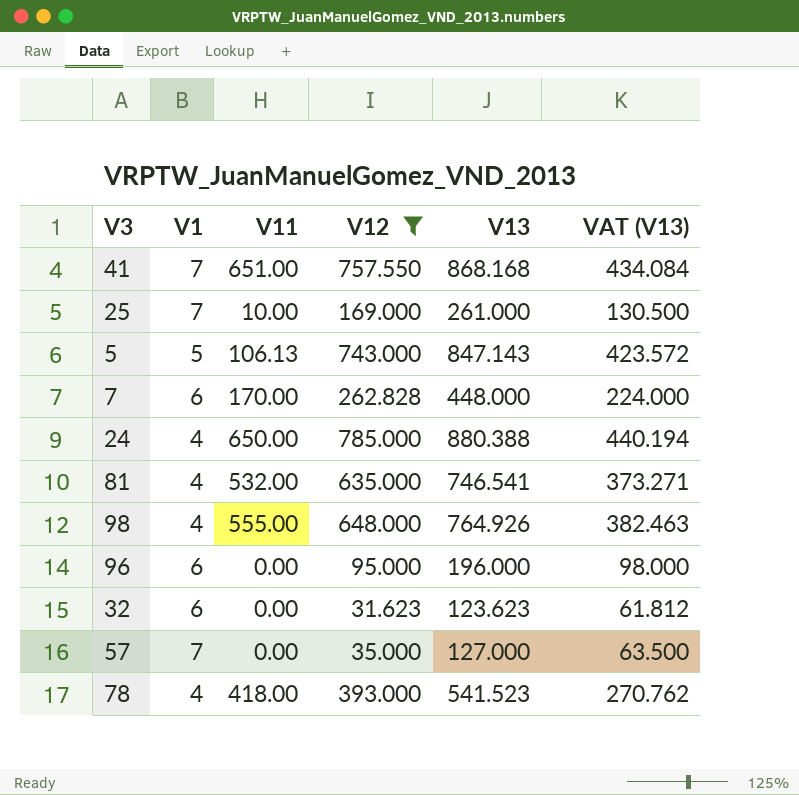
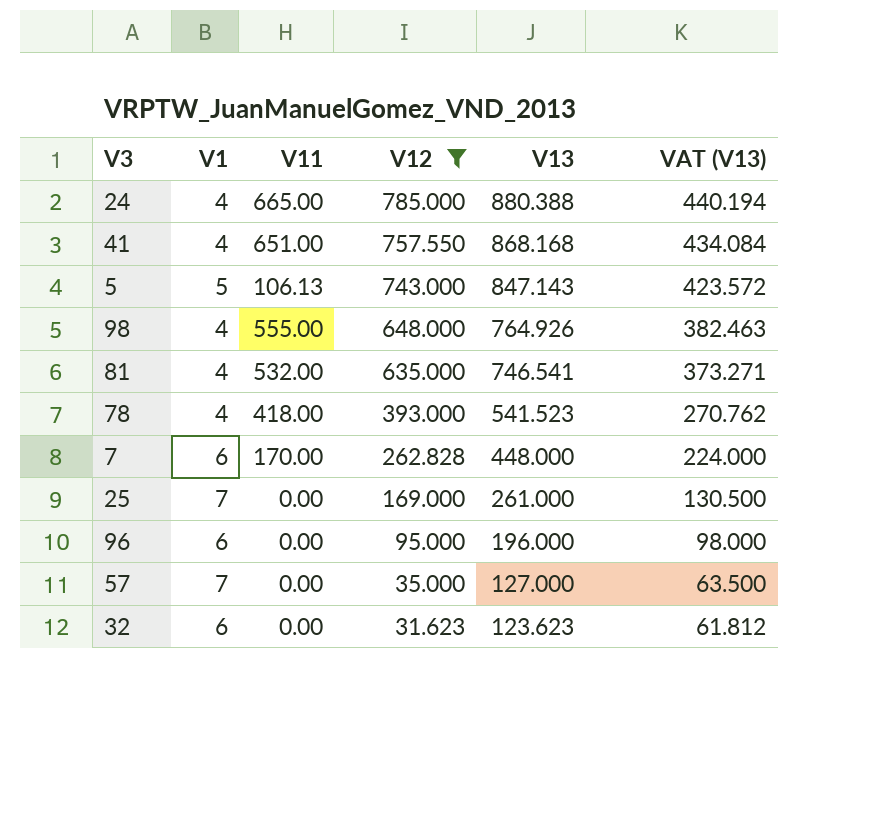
row order: none -> V12 descending
24 | V11: 650.00 -> 665.00
41 | V1: 7 -> 4
25 | V11: 10.00 -> 0.00

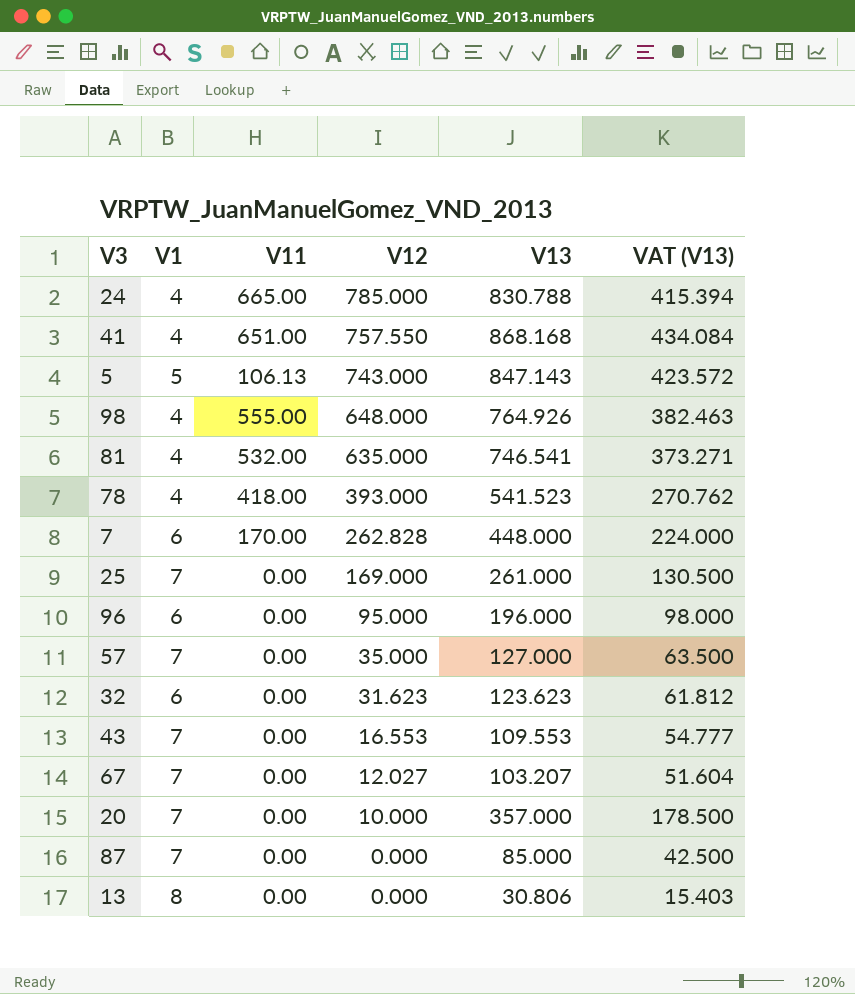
filter: V12 >= 31.623 -> none
24 | V13: 880.388 -> 830.788
24 | VAT (V13): 440.194 -> 415.394

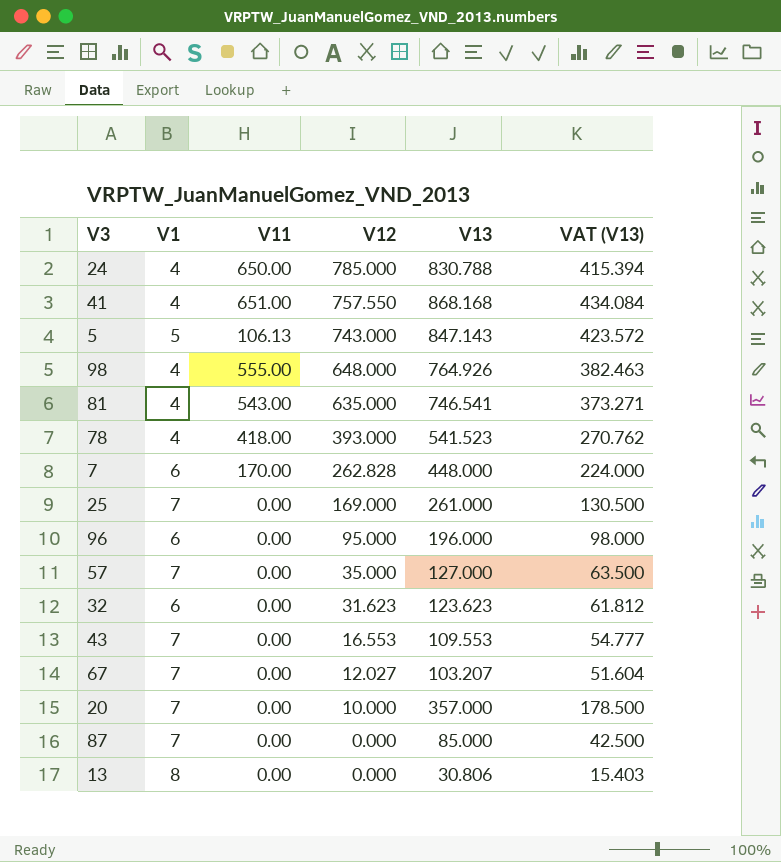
24 | V11: 665.00 -> 650.00
81 | V11: 532.00 -> 543.00

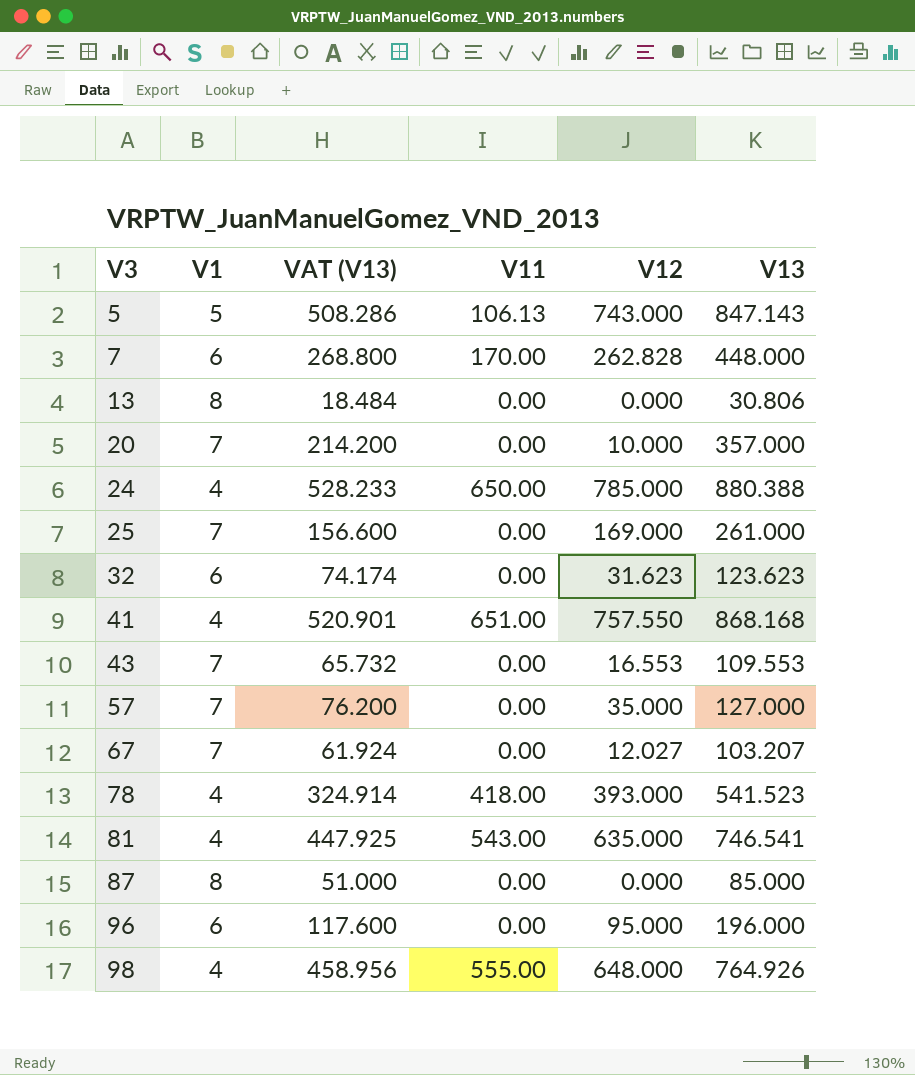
row order: V12 descending -> V3 ascending
column VAT (V13) | formula: [V13] * 0.5 -> [V13] * 0.6
column VAT (V13) | position: 6 -> 3
24 | V13: 830.788 -> 880.388
87 | V1: 7 -> 8

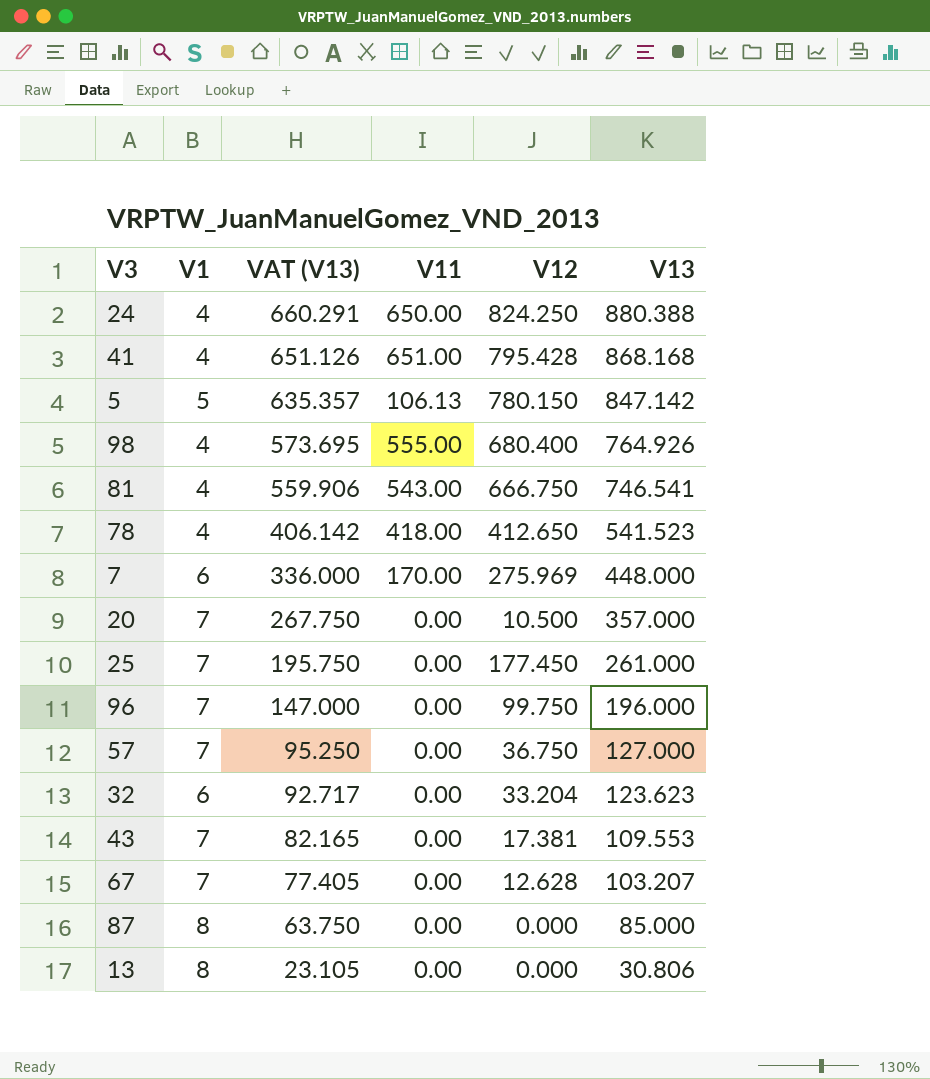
row order: V3 ascending -> VAT (V13) descending
column VAT (V13) | formula: [V13] * 0.6 -> [V13] * 0.75
24 | V12: 785.000 -> 824.250
41 | V12: 757.550 -> 795.428
5 | V12: 743.000 -> 780.150
5 | V13: 847.143 -> 847.142
98 | V12: 648.000 -> 680.400
81 | V12: 635.000 -> 666.750
78 | V12: 393.000 -> 412.650
7 | V12: 262.828 -> 275.969
20 | V12: 10.000 -> 10.500
25 | V12: 169.000 -> 177.450
96 | V1: 6 -> 7
96 | V12: 95.000 -> 99.750
57 | V12: 35.000 -> 36.750
32 | V12: 31.623 -> 33.204
43 | V12: 16.553 -> 17.381
67 | V12: 12.027 -> 12.628

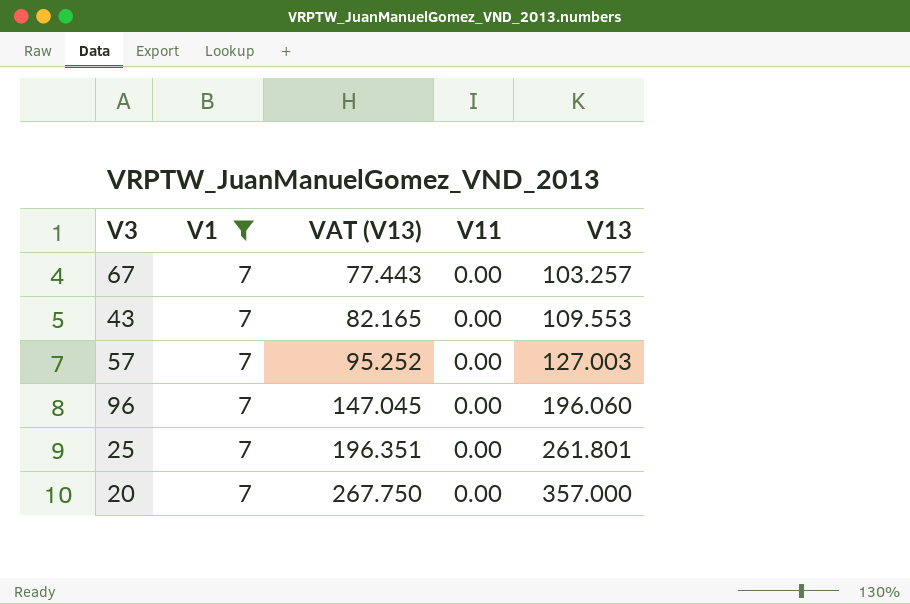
filter: none -> V1 = 7
row order: VAT (V13) descending -> VAT (V13) ascending
column V12 | position: 5 -> none
67 | VAT (V13): 77.405 -> 77.443
67 | V13: 103.207 -> 103.257
57 | VAT (V13): 95.250 -> 95.252
57 | V13: 127.000 -> 127.003
96 | VAT (V13): 147.000 -> 147.045
96 | V13: 196.000 -> 196.060
25 | VAT (V13): 195.750 -> 196.351
25 | V13: 261.000 -> 261.801

